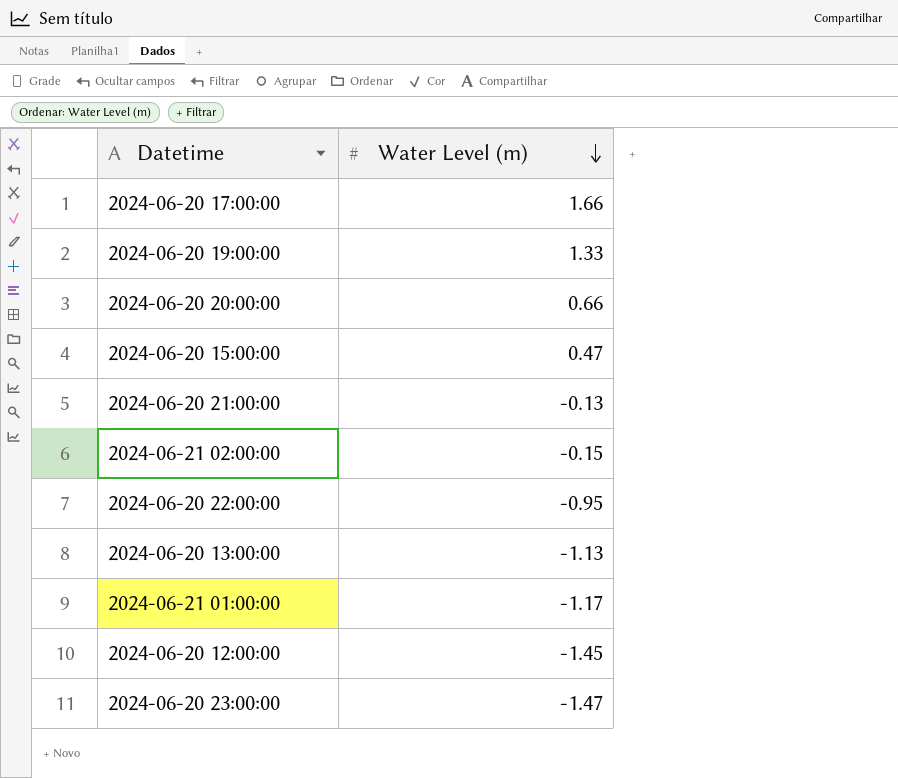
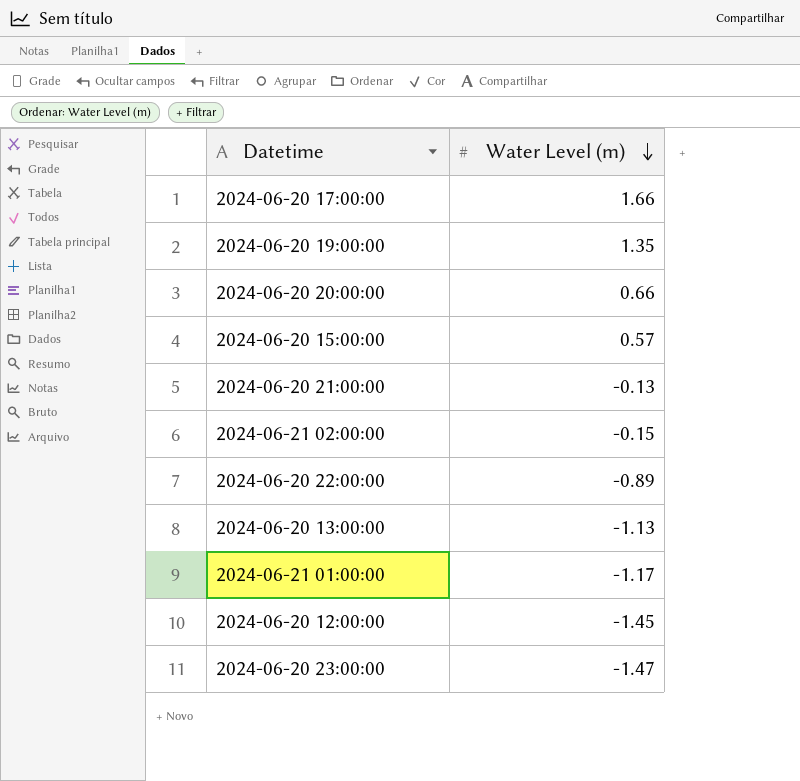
2024-06-20 19:00:00 | Water Level (m): 1.33 -> 1.35
2024-06-20 15:00:00 | Water Level (m): 0.47 -> 0.57
2024-06-20 22:00:00 | Water Level (m): -0.95 -> -0.89

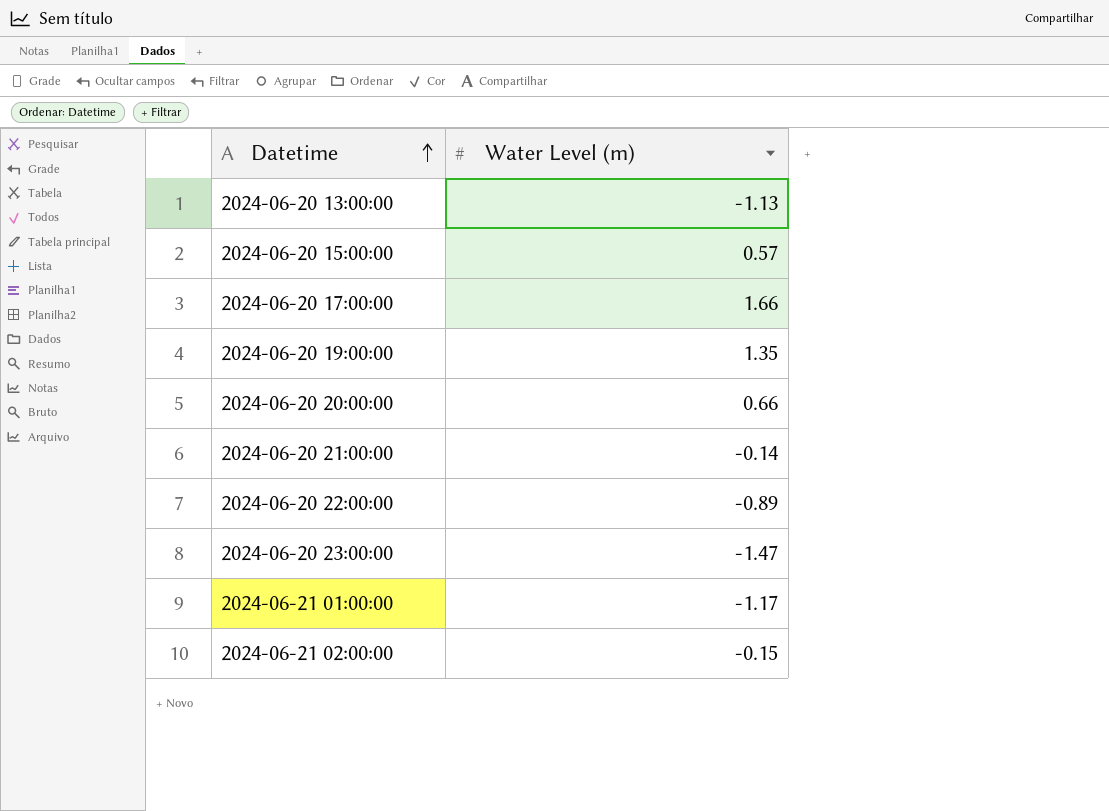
row order: Water Level (m) descending -> Datetime ascending
row 2024-06-20 12:00:00: -1.45 -> none
2024-06-20 21:00:00 | Water Level (m): -0.13 -> -0.14

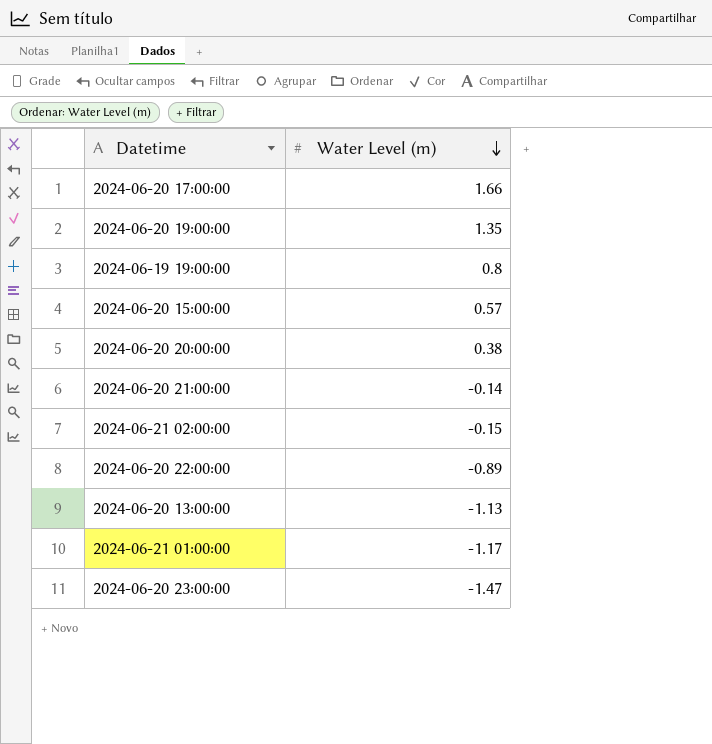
row order: Datetime ascending -> Water Level (m) descending
row 2024-06-19 19:00:00: none -> 0.8
2024-06-20 20:00:00 | Water Level (m): 0.66 -> 0.38

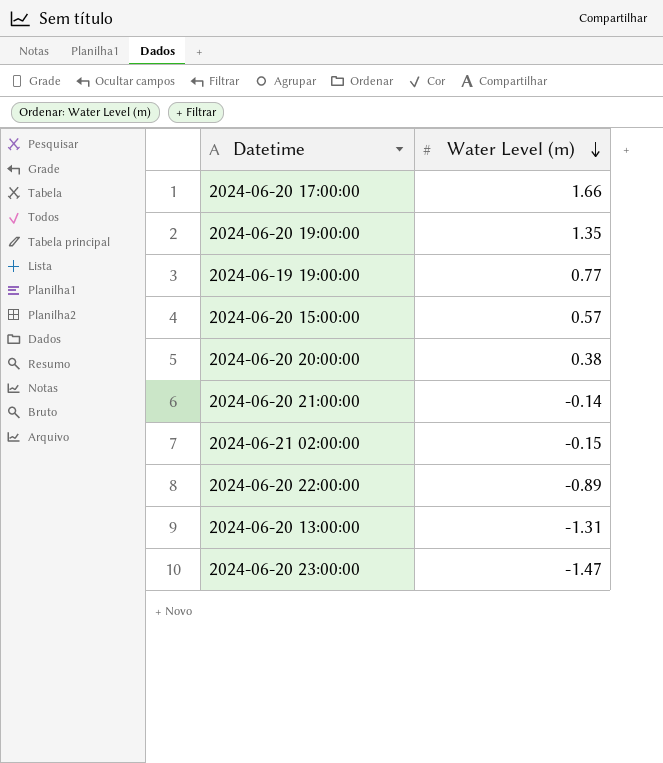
row 2024-06-21 01:00:00: -1.17 -> none
2024-06-19 19:00:00 | Water Level (m): 0.8 -> 0.77
2024-06-20 13:00:00 | Water Level (m): -1.13 -> -1.31

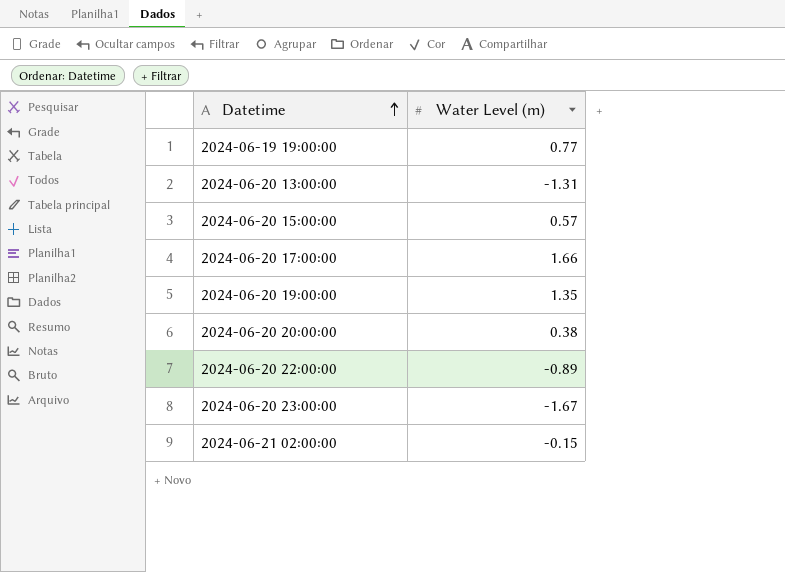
row order: Water Level (m) descending -> Datetime ascending
row 2024-06-20 21:00:00: -0.14 -> none
2024-06-20 23:00:00 | Water Level (m): -1.47 -> -1.67

